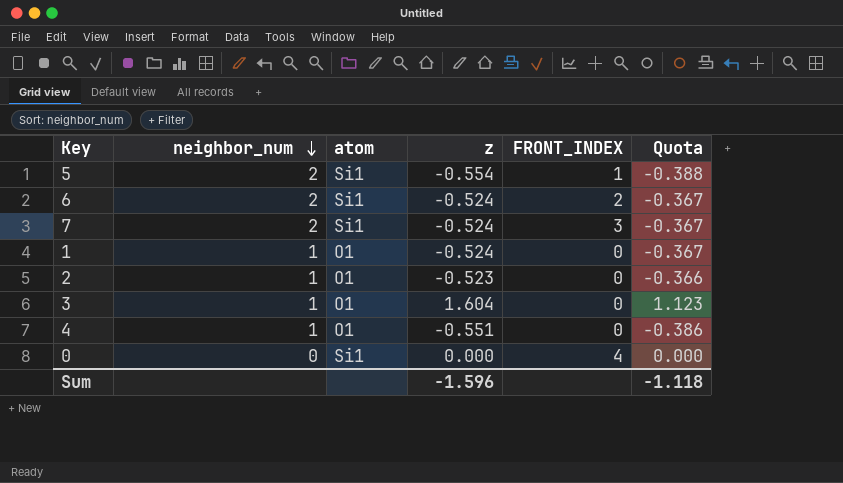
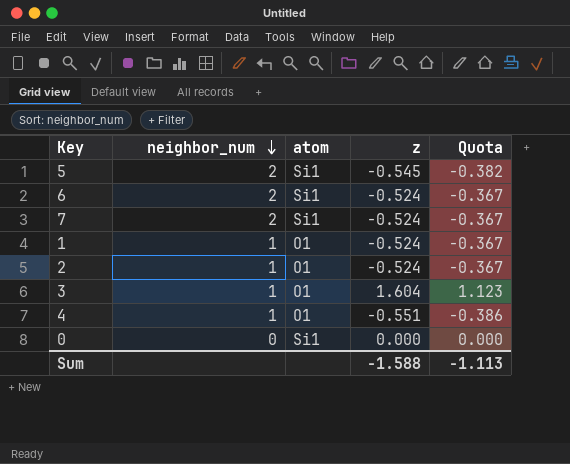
column FRONT_INDEX | position: 5 -> none
5 | z: -0.554 -> -0.545
5 | Quota: -0.388 -> -0.382
2 | z: -0.523 -> -0.524
2 | Quota: -0.366 -> -0.367
Sum | z: -1.596 -> -1.588
Sum | Quota: -1.118 -> -1.113

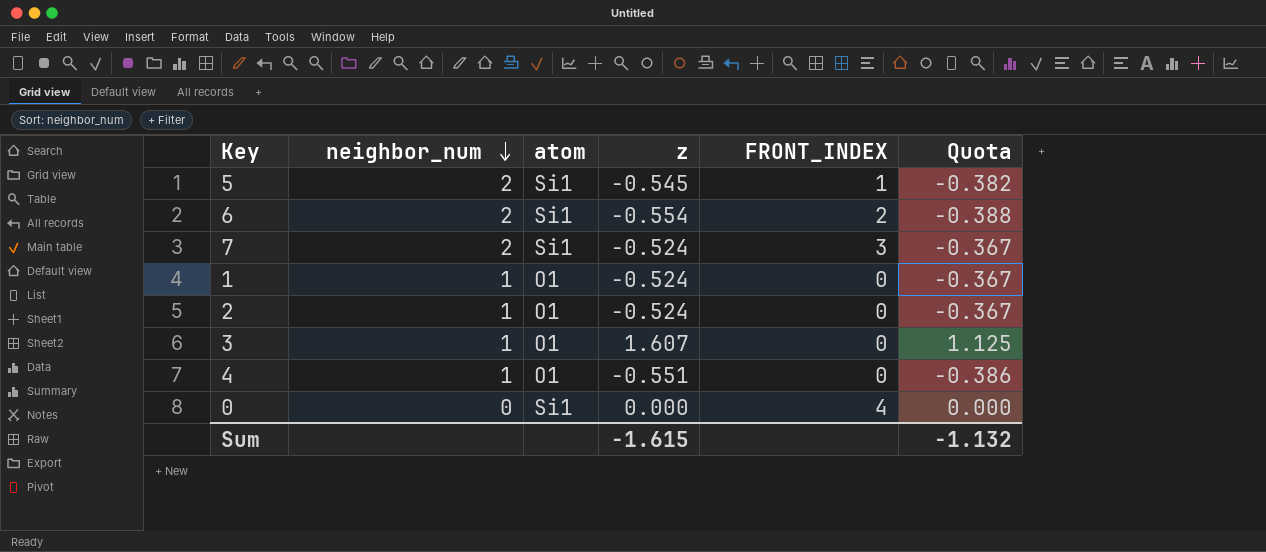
column FRONT_INDEX | position: none -> 5
6 | z: -0.524 -> -0.554
6 | Quota: -0.367 -> -0.388
3 | z: 1.604 -> 1.607
3 | Quota: 1.123 -> 1.125
Sum | z: -1.588 -> -1.615
Sum | Quota: -1.113 -> -1.132

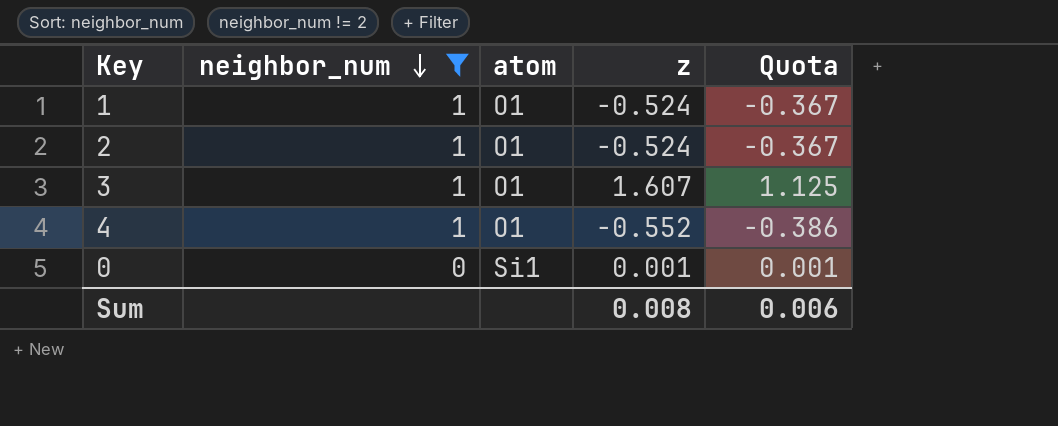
filter: none -> neighbor_num != 2
column FRONT_INDEX | position: 5 -> none
4 | z: -0.551 -> -0.552
0 | z: 0.000 -> 0.001
0 | Quota: 0.000 -> 0.001
Sum | z: -1.615 -> 0.008
Sum | Quota: -1.132 -> 0.006

